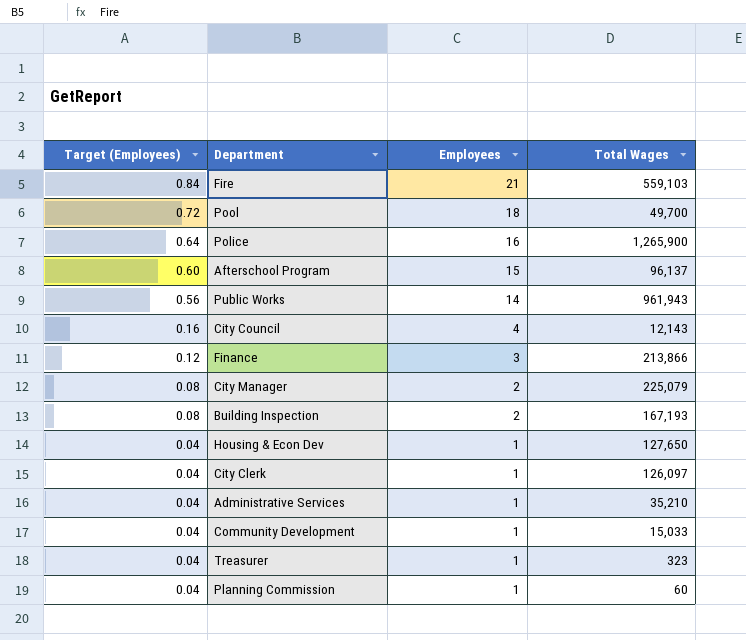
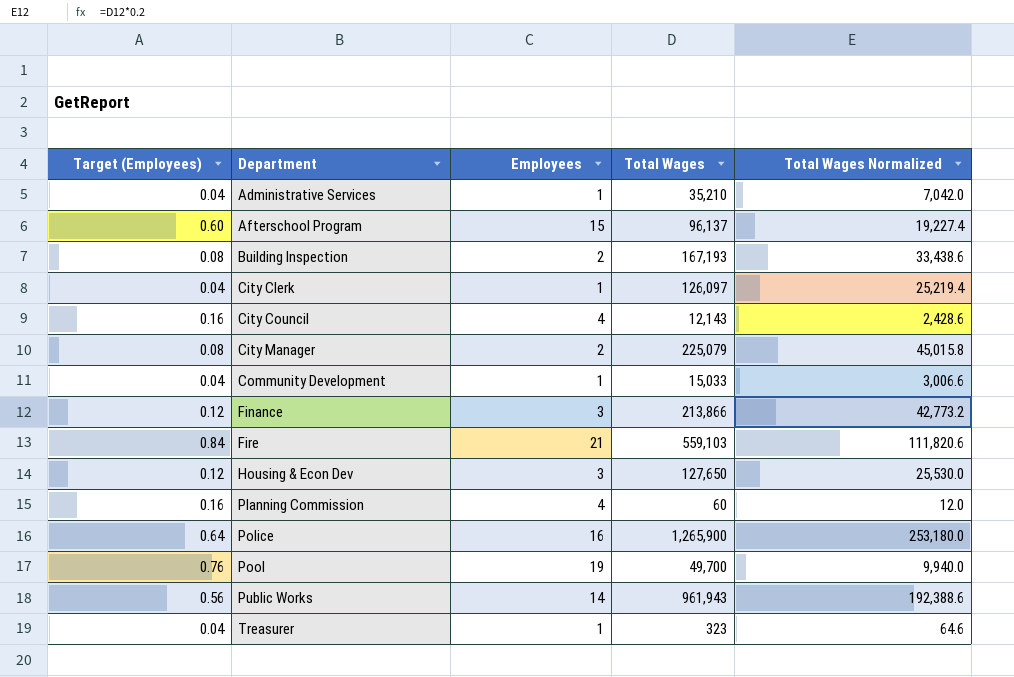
row order: Target (Employees) descending -> Department ascending
column Total Wages Normalized | formula: none -> [Total Wages] * 0.2
Housing & Econ Dev | Target (Employees): 0.04 -> 0.12
Housing & Econ Dev | Employees: 1 -> 3
Planning Commission | Target (Employees): 0.04 -> 0.16
Planning Commission | Employees: 1 -> 4
Pool | Target (Employees): 0.72 -> 0.76
Pool | Employees: 18 -> 19

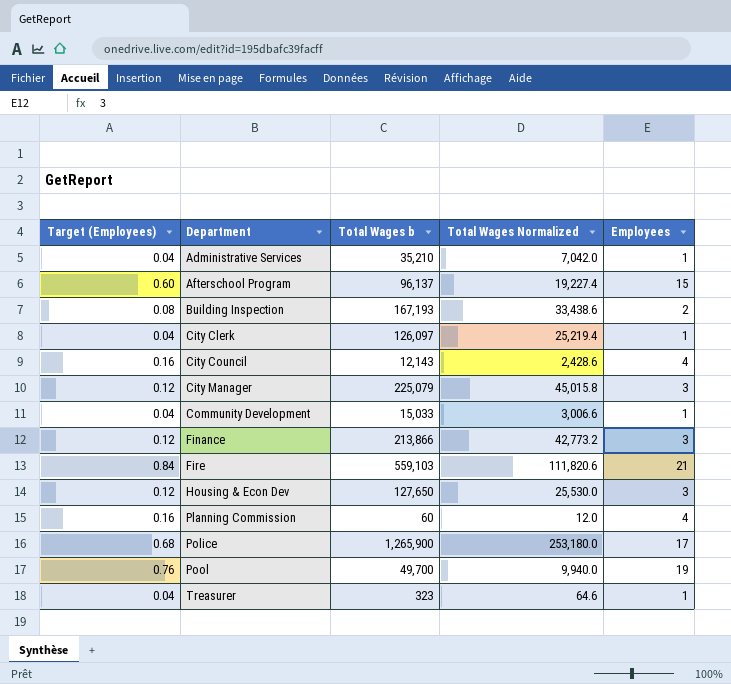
column name: Total Wages -> Total Wages b
column Employees | position: 3 -> 5
row Public Works: 0.56 | 14 | 961,943 | 192,388.6 -> none
City Manager | Target (Employees): 0.08 -> 0.12
City Manager | Employees: 2 -> 3
Police | Target (Employees): 0.64 -> 0.68
Police | Employees: 16 -> 17

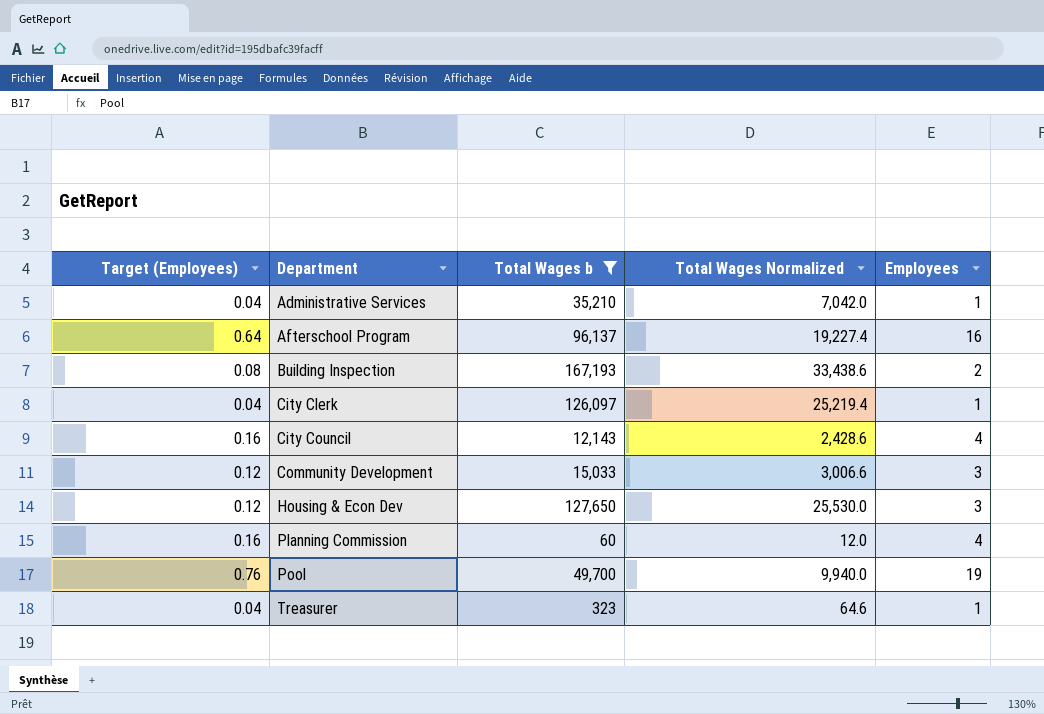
filter: none -> Total Wages b <= 167,193
Afterschool Program | Target (Employees): 0.60 -> 0.64
Afterschool Program | Employees: 15 -> 16
Community Development | Target (Employees): 0.04 -> 0.12
Community Development | Employees: 1 -> 3

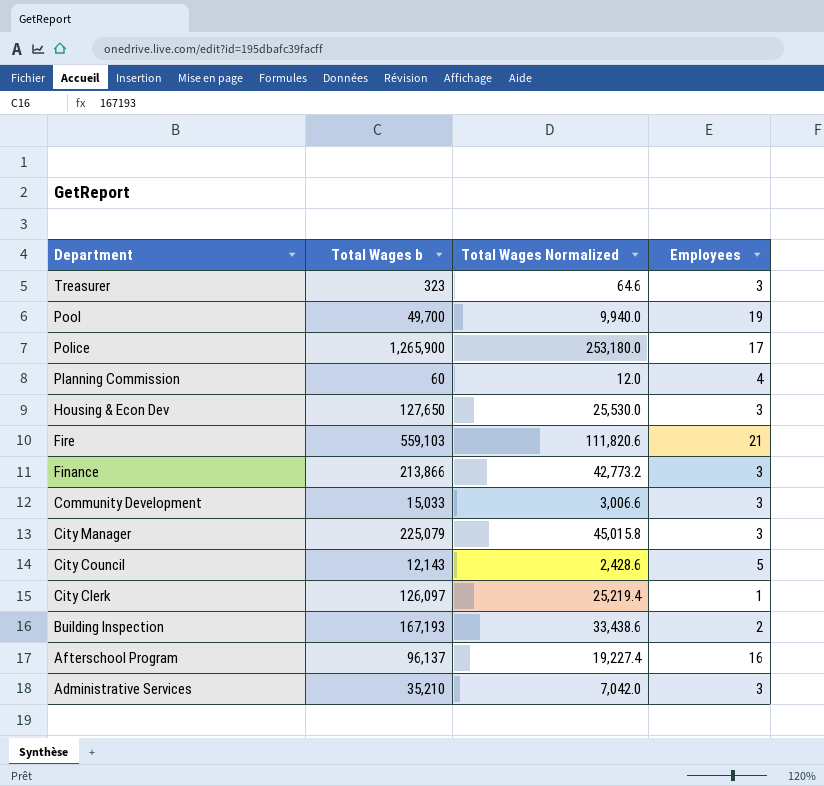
filter: Total Wages b <= 167,193 -> none
row order: Department ascending -> Department descending
column Target (Employees) | formula: [Employees] * 0.04 -> none
Treasurer | Employees: 1 -> 3
City Council | Employees: 4 -> 5
Administrative Services | Employees: 1 -> 3

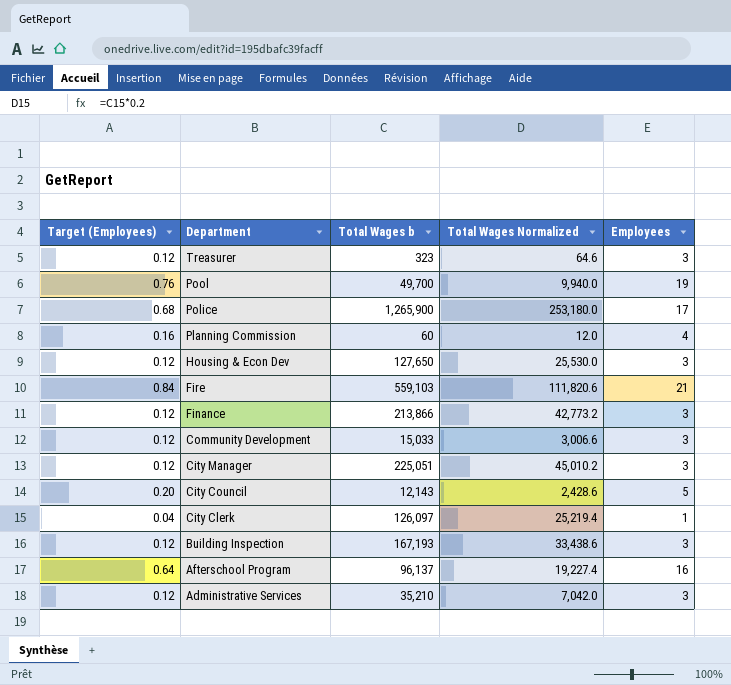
column Target (Employees) | formula: none -> [Employees] * 0.04
City Manager | Total Wages b: 225,079 -> 225,051
City Manager | Total Wages Normalized: 45,015.8 -> 45,010.2
Building Inspection | Employees: 2 -> 3

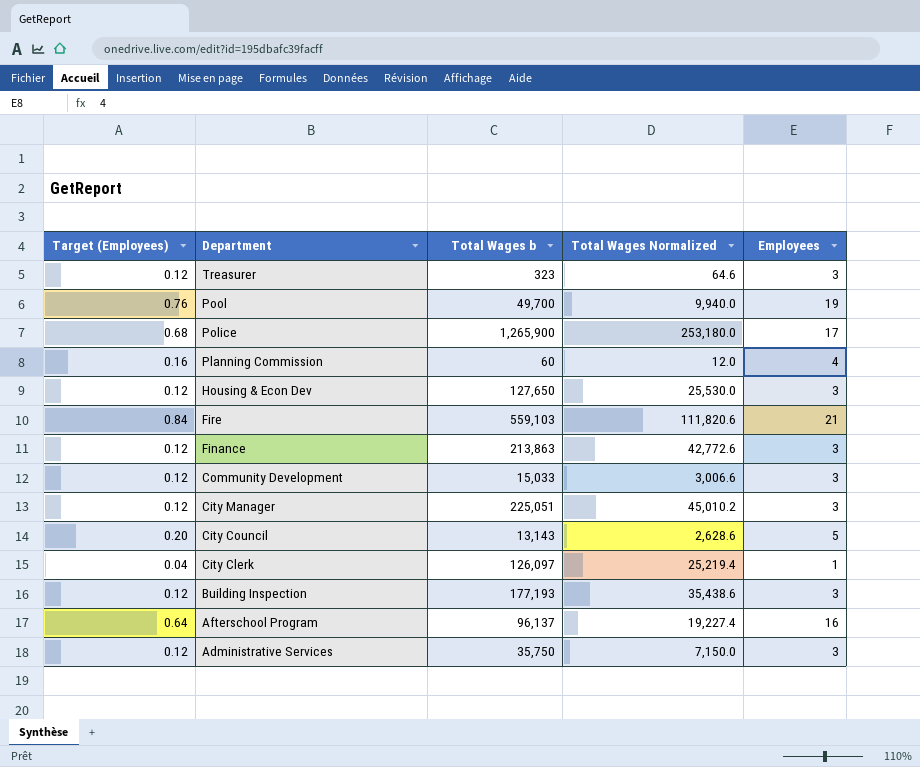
Finance | Total Wages b: 213,866 -> 213,863
Finance | Total Wages Normalized: 42,773.2 -> 42,772.6
City Council | Total Wages b: 12,143 -> 13,143
City Council | Total Wages Normalized: 2,428.6 -> 2,628.6
Building Inspection | Total Wages b: 167,193 -> 177,193
Building Inspection | Total Wages Normalized: 33,438.6 -> 35,438.6
Administrative Services | Total Wages b: 35,210 -> 35,750
Administrative Services | Total Wages Normalized: 7,042.0 -> 7,150.0

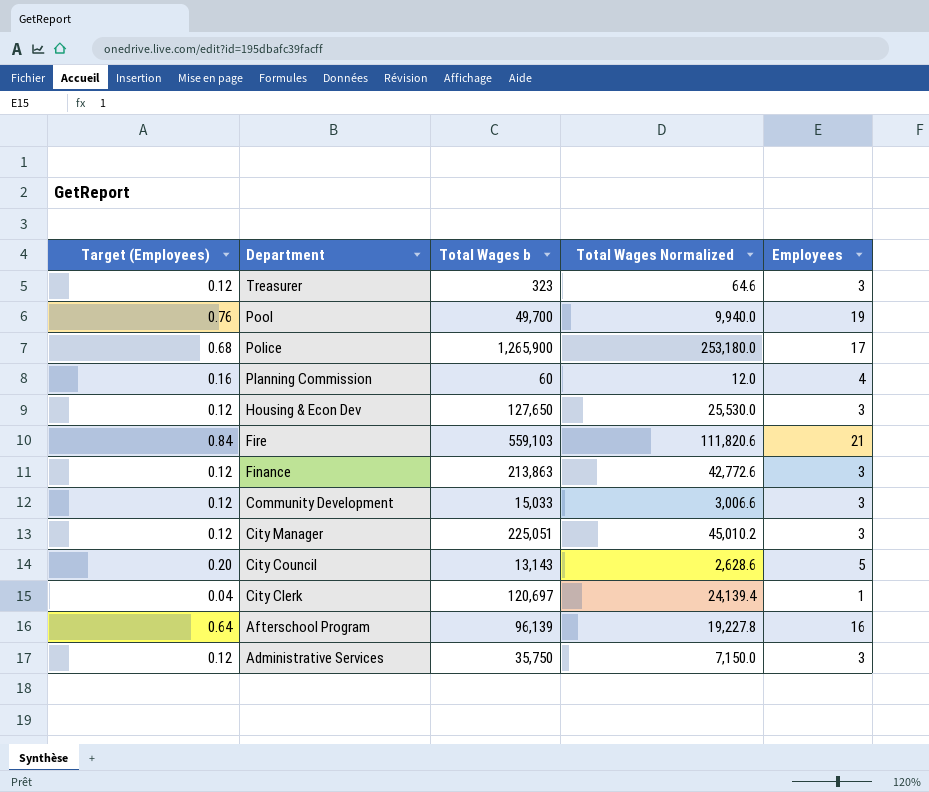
row Building Inspection: 0.12 | 177,193 | 35,438.6 | 3 -> none
City Clerk | Total Wages b: 126,097 -> 120,697
City Clerk | Total Wages Normalized: 25,219.4 -> 24,139.4
Afterschool Program | Total Wages b: 96,137 -> 96,139
Afterschool Program | Total Wages Normalized: 19,227.4 -> 19,227.8

